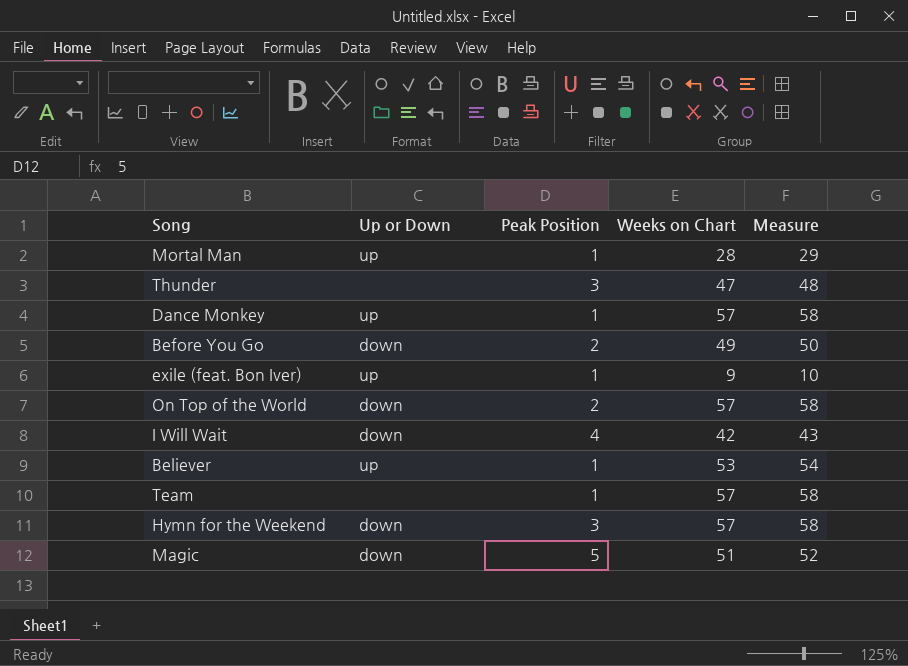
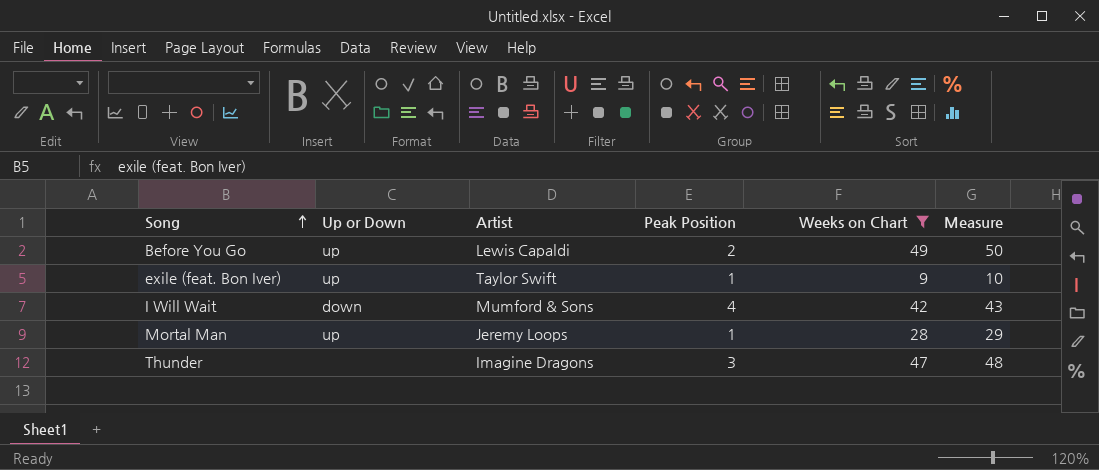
filter: none -> Weeks on Chart <= 49
row order: none -> Song ascending
column Artist | position: none -> 3
Before You Go | Up or Down: down -> up

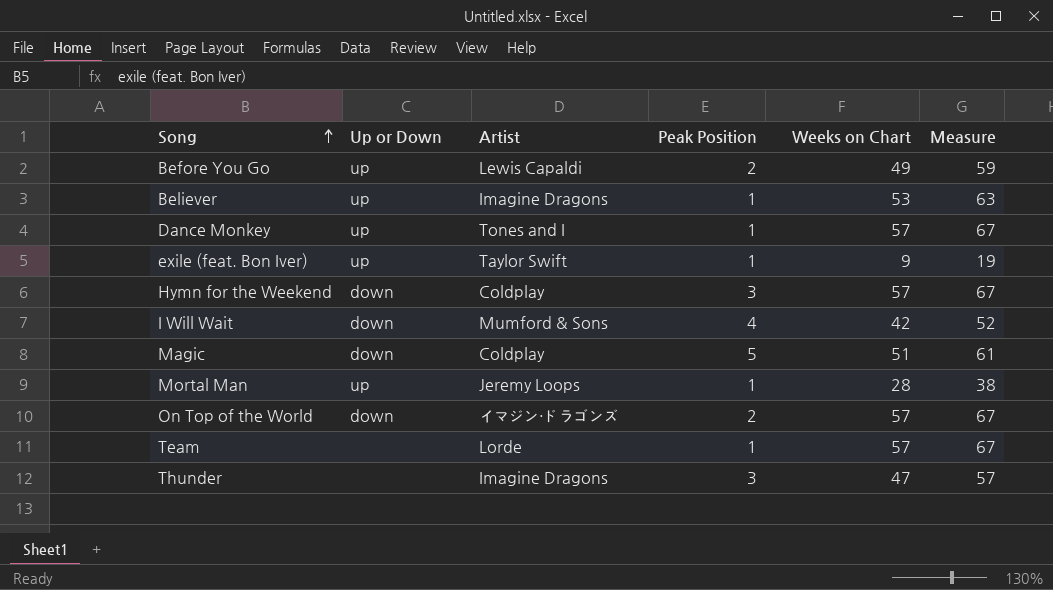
filter: Weeks on Chart <= 49 -> none
column Measure | formula: [Weeks on Chart] + 1 -> [Weeks on Chart] + 10

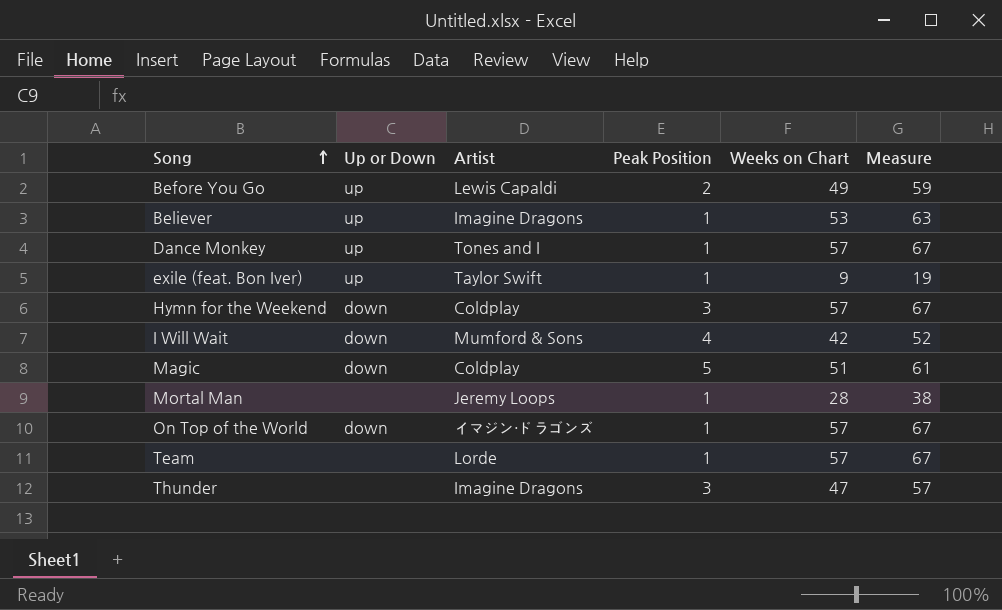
Mortal Man | Up or Down: up -> none
On Top of the World | Peak Position: 2 -> 1

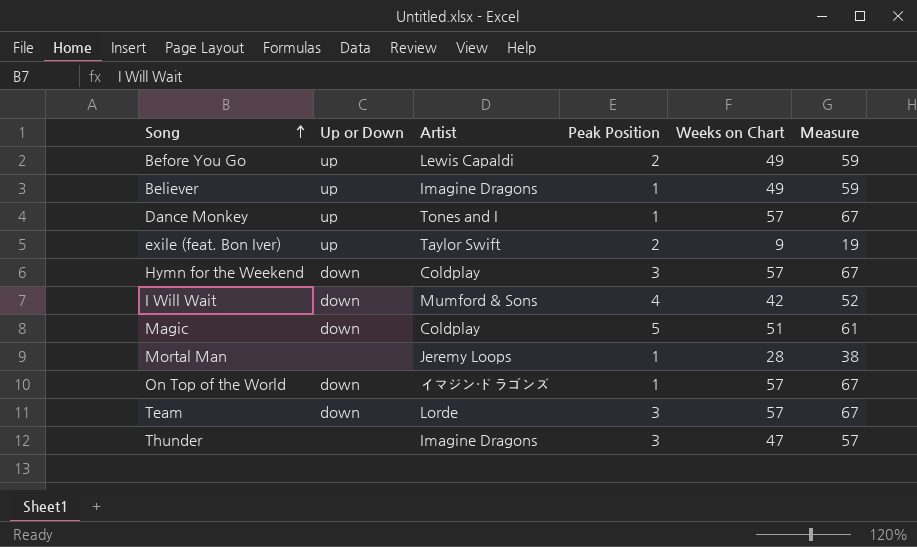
Believer | Weeks on Chart: 53 -> 49
Believer | Measure: 63 -> 59
exile (feat. Bon Iver) | Peak Position: 1 -> 2
Team | Up or Down: none -> down
Team | Peak Position: 1 -> 3

